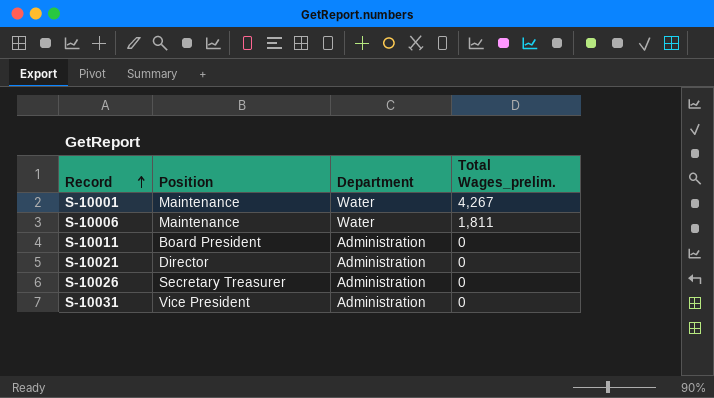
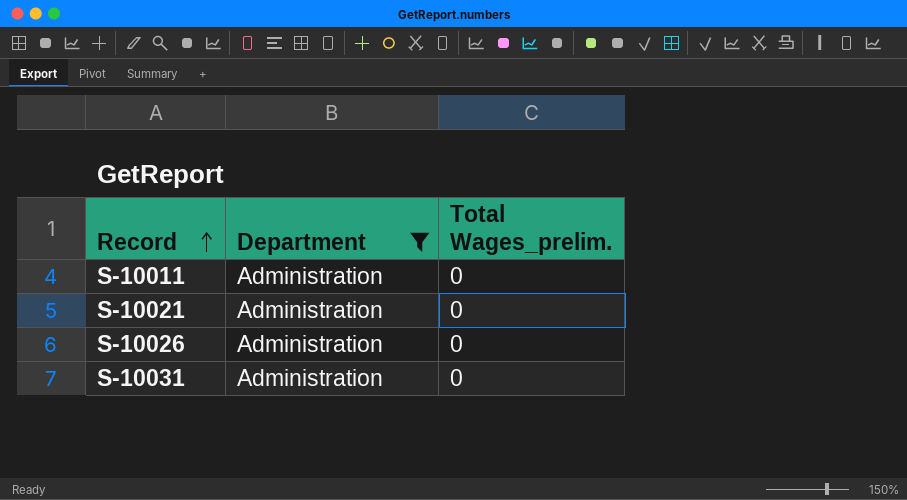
filter: none -> Department = Administration
column Position | position: 2 -> none

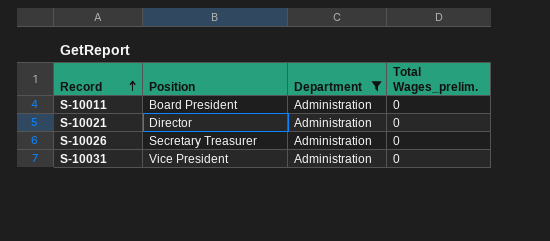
column Position | position: none -> 2

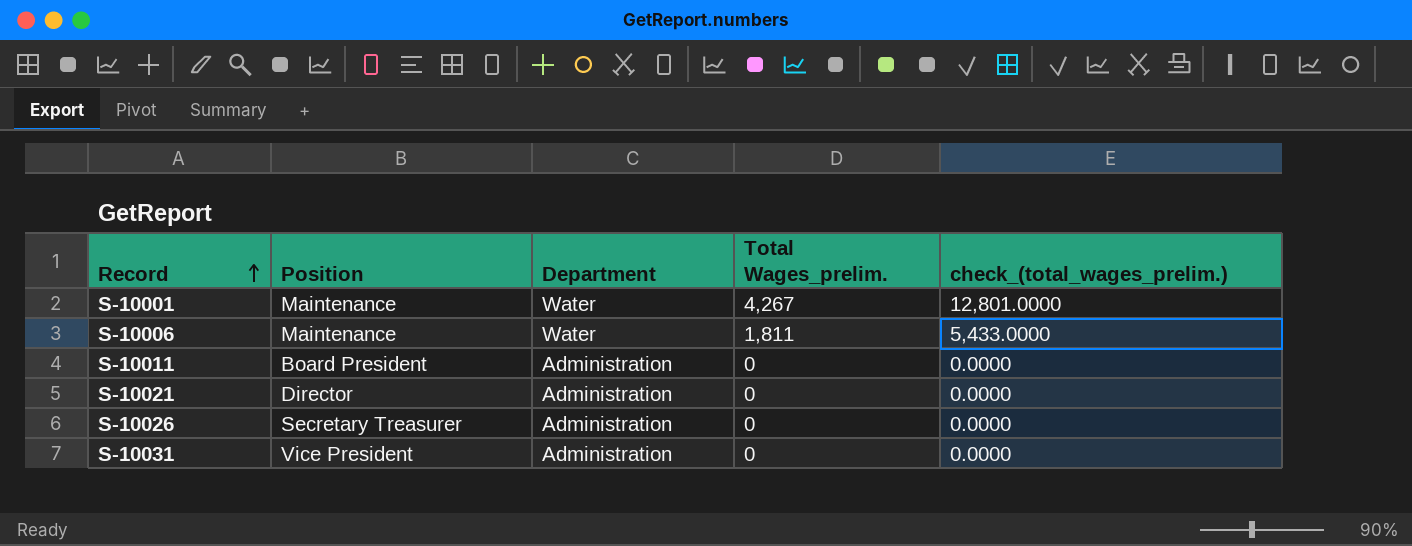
filter: Department = Administration -> none
column check_(total_wages_prelim.) | formula: none -> [Total Wages_prelim.] * 3

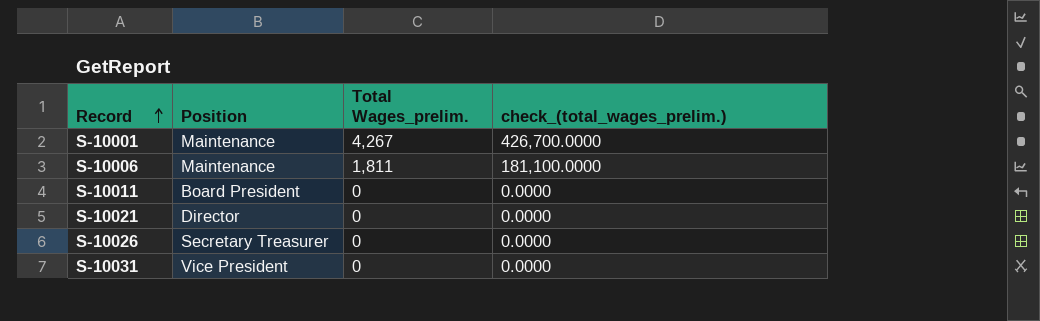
column Department | position: 3 -> none
column check_(total_wages_prelim.) | formula: [Total Wages_prelim.] * 3 -> [Total Wages_prelim.] * 100

